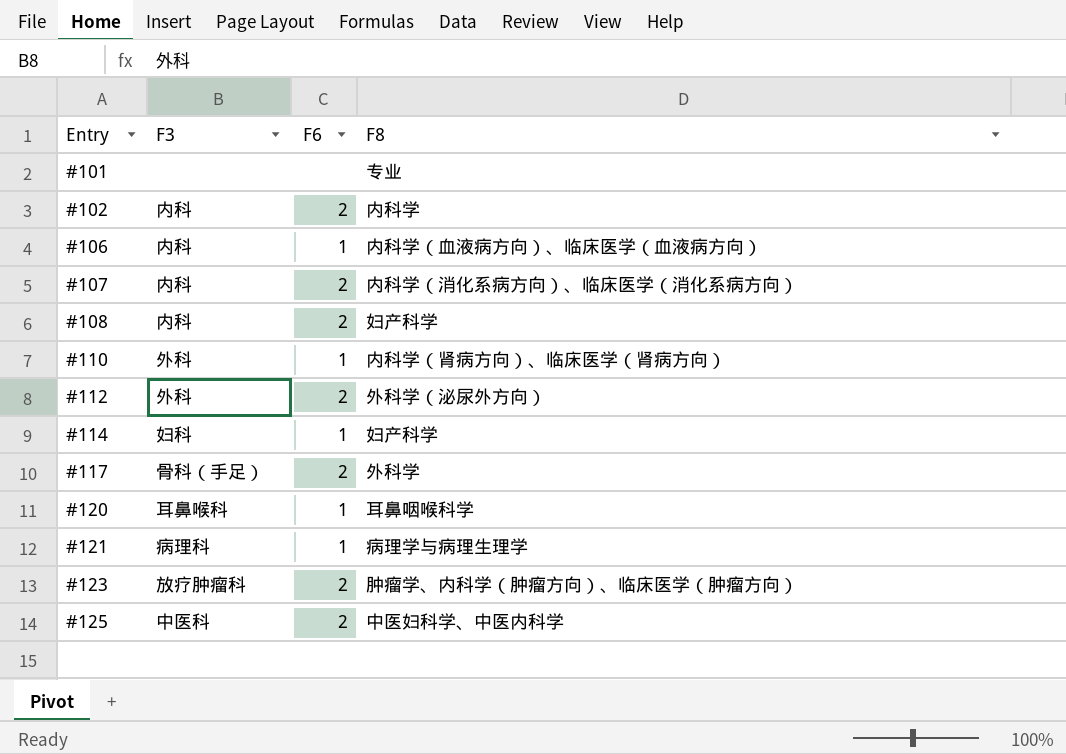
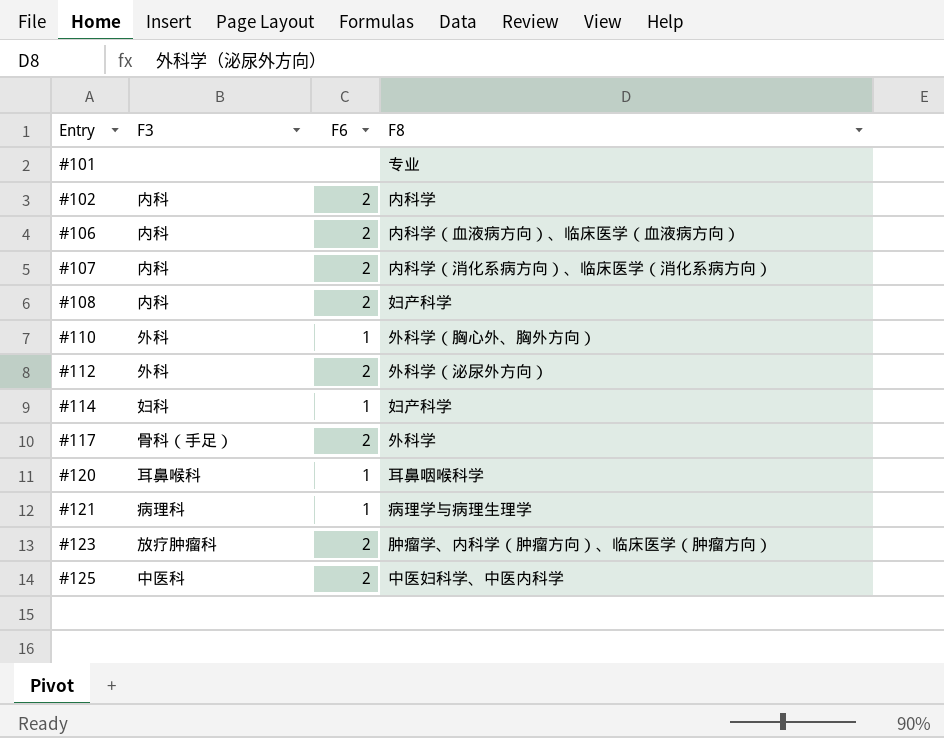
#106 | F6: 1 -> 2
#110 | F8: 内科学（肾病方向）、临床医学（肾病方向） -> 外科学（胸心外、胸外方向）

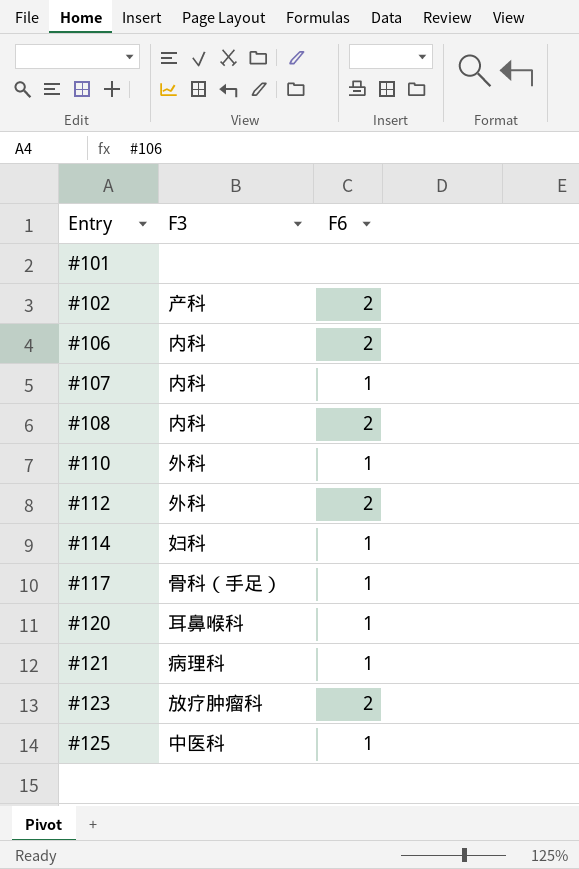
column F8 | position: 4 -> none
#102 | F3: 内科 -> 产科
#107 | F6: 2 -> 1
#117 | F6: 2 -> 1
#125 | F6: 2 -> 1

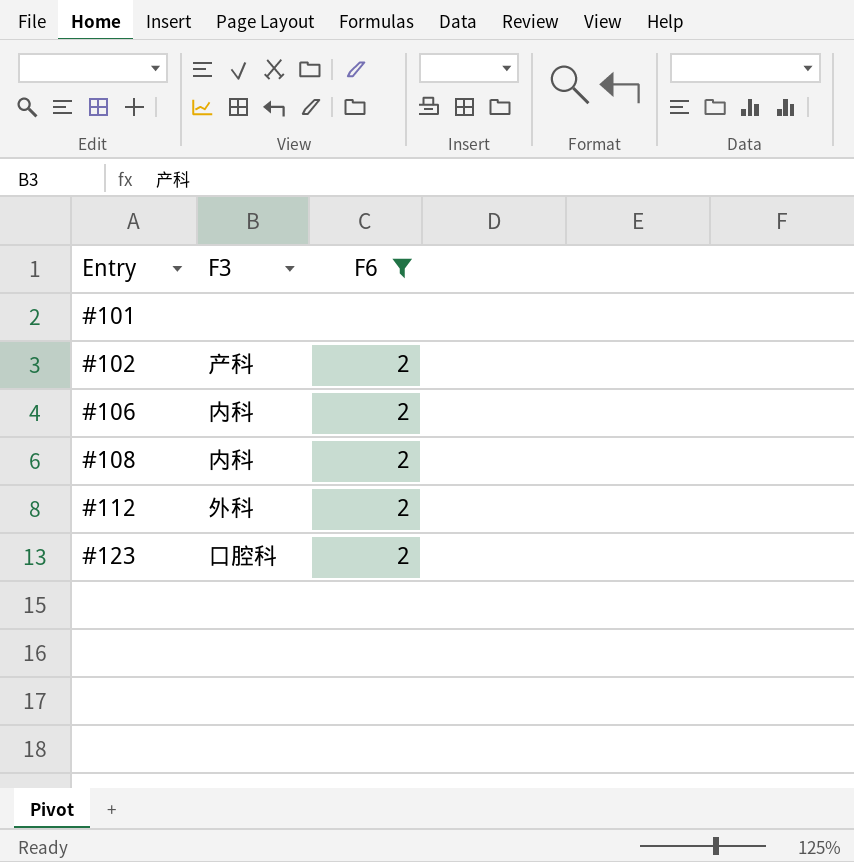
filter: none -> F6 != 1
#123 | F3: 放疗肿瘤科 -> 口腔科

